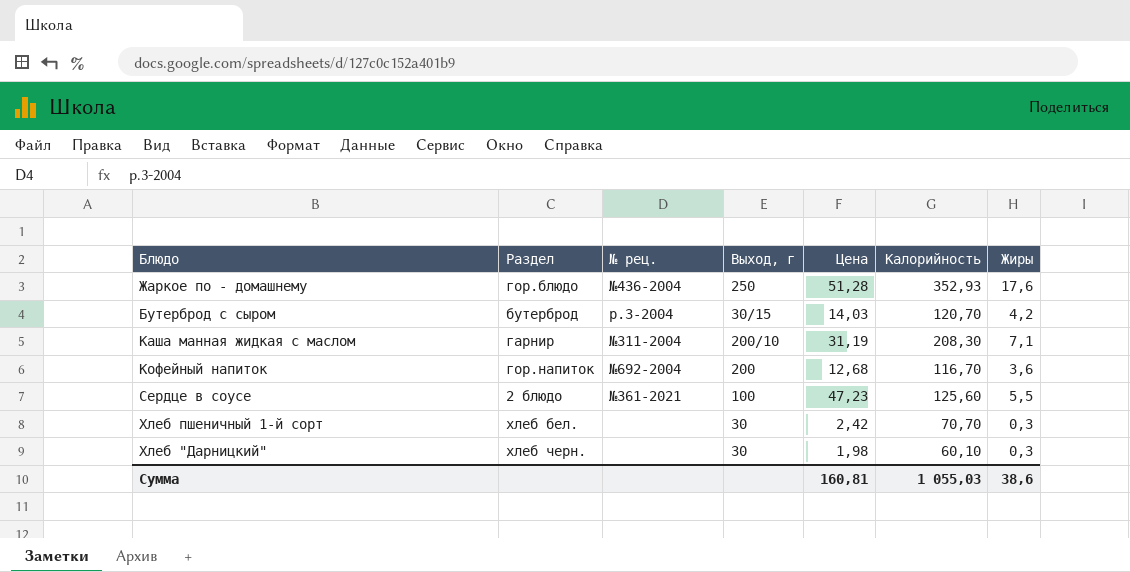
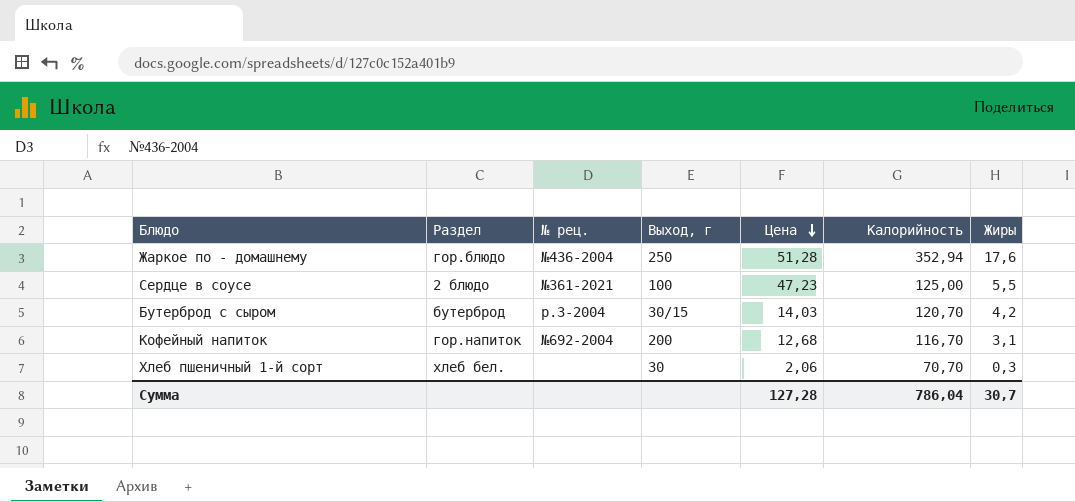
row order: none -> Цена descending
row Каша манная жидкая с маслом: гарнир | №311-2004 | 200/10 | 31,19 | 208,30 | 7,1 -> none
row Хлеб "Дарницкий": хлеб черн. | none | 30 | 1,98 | 60,10 | 0,3 -> none
Жаркое по - домашнему | Калорийность: 352,93 -> 352,94
Сердце в соусе | Калорийность: 125,60 -> 125,00
Кофейный напиток | Жиры: 3,6 -> 3,1
Хлеб пшеничный 1-й сорт | Цена: 2,42 -> 2,06
Сумма | Цена: 160,81 -> 127,28
Сумма | Калорийность: 1 055,03 -> 786,04
Сумма | Жиры: 38,6 -> 30,7

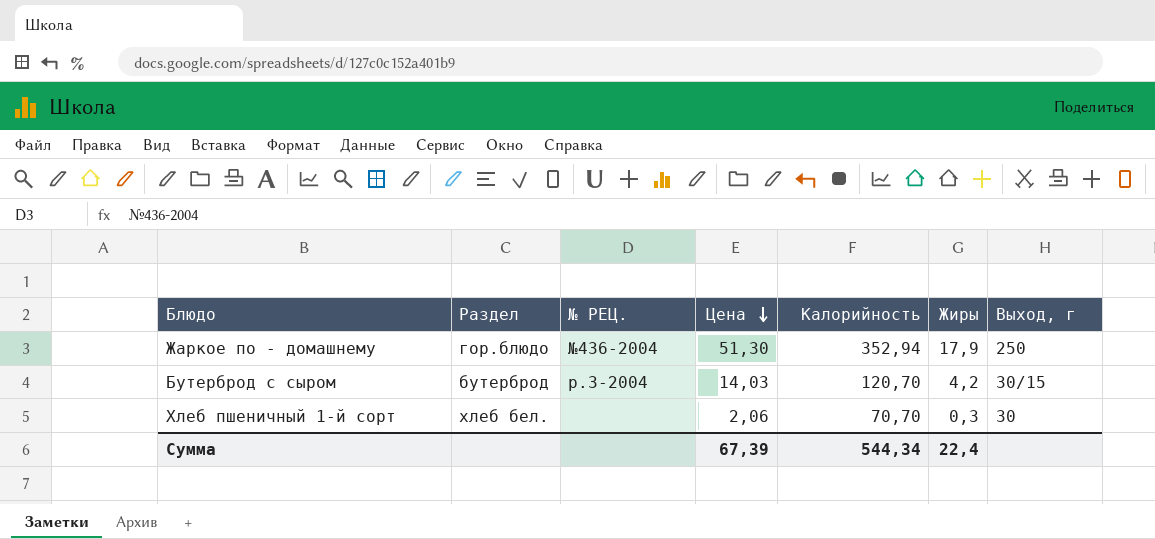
column name: № рец. -> № РЕЦ.
column Выход, г | position: 4 -> 7
row Сердце в соусе: 2 блюдо | №361-2021 | 100 | 47,23 | 125,00 | 5,5 -> none
row Кофейный напиток: гор.напиток | №692-2004 | 200 | 12,68 | 116,70 | 3,1 -> none
Жаркое по - домашнему | Цена: 51,28 -> 51,30
Жаркое по - домашнему | Жиры: 17,6 -> 17,9
Сумма | Цена: 127,28 -> 67,39
Сумма | Калорийность: 786,04 -> 544,34
Сумма | Жиры: 30,7 -> 22,4

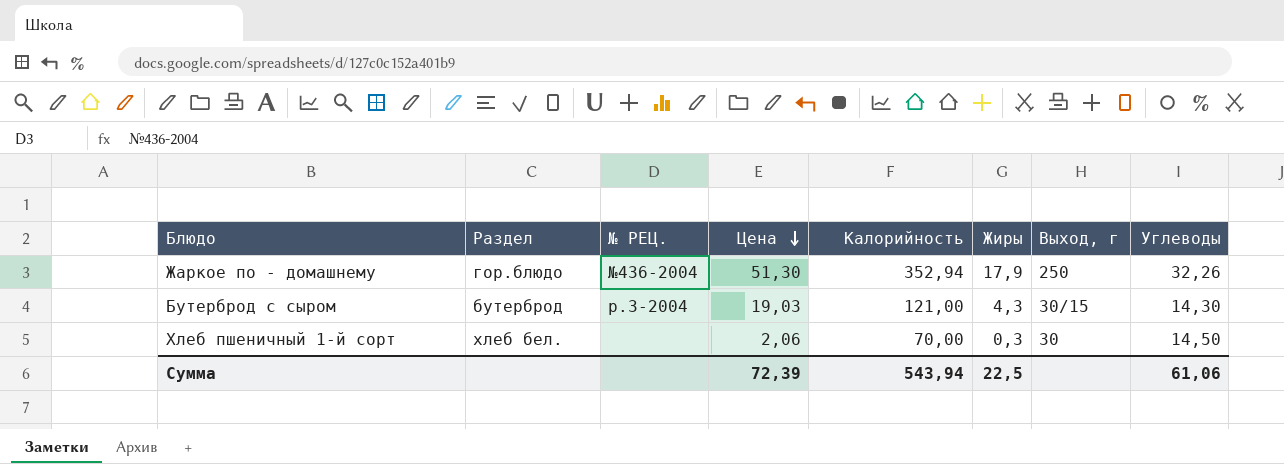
column Углеводы | position: none -> 8
Бутерброд с сыром | Цена: 14,03 -> 19,03
Бутерброд с сыром | Калорийность: 120,70 -> 121,00
Бутерброд с сыром | Жиры: 4,2 -> 4,3
Хлеб пшеничный 1-й сорт | Калорийность: 70,70 -> 70,00
Сумма | Цена: 67,39 -> 72,39
Сумма | Калорийность: 544,34 -> 543,94
Сумма | Жиры: 22,4 -> 22,5

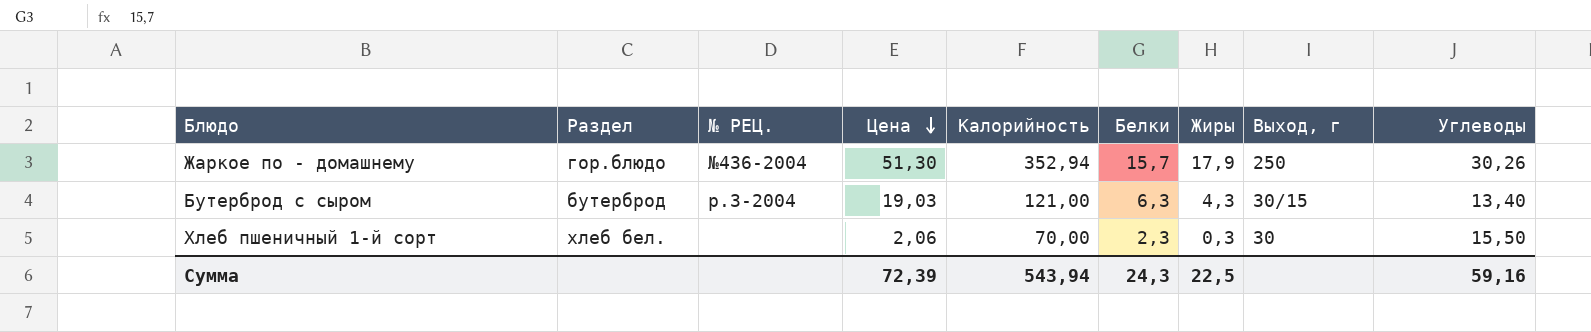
column Белки | position: none -> 6
Жаркое по - домашнему | Углеводы: 32,26 -> 30,26
Бутерброд с сыром | Углеводы: 14,30 -> 13,40
Хлеб пшеничный 1-й сорт | Углеводы: 14,50 -> 15,50
Сумма | Углеводы: 61,06 -> 59,16

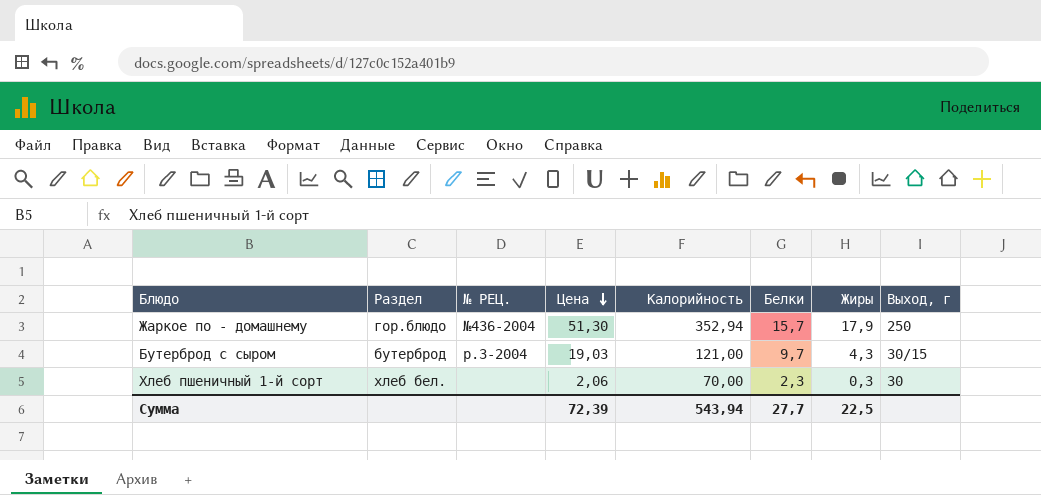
column Углеводы | position: 9 -> none
Бутерброд с сыром | Белки: 6,3 -> 9,7
Сумма | Белки: 24,3 -> 27,7

